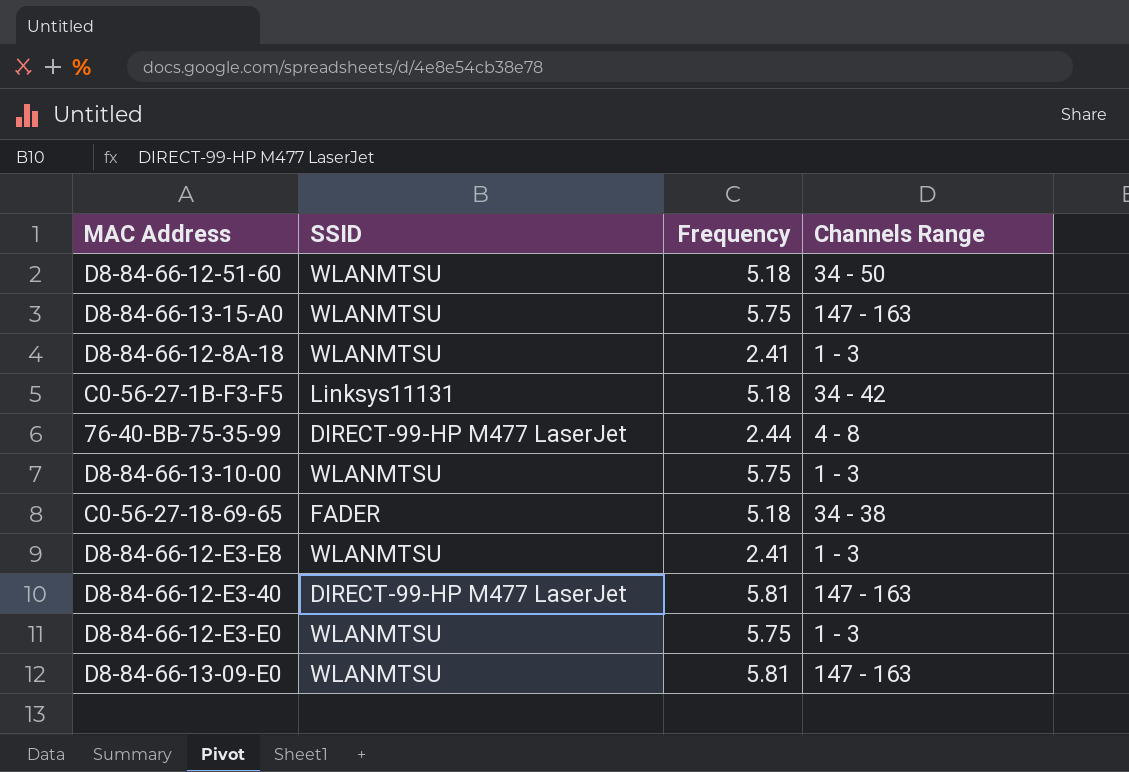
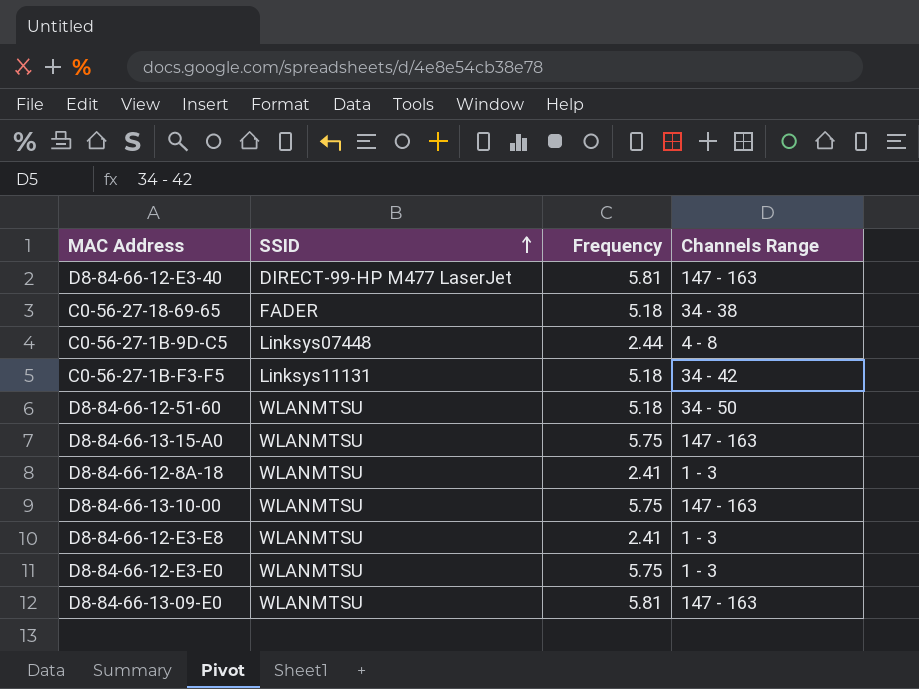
row order: none -> SSID ascending
row 76-40-BB-75-35-99: DIRECT-99-HP M477 LaserJet | 2.44 | 4 - 8 -> none
row C0-56-27-1B-9D-C5: none -> Linksys07448 | 2.44 | 4 - 8
D8-84-66-13-10-00 | Channels Range: 1 - 3 -> 147 - 163

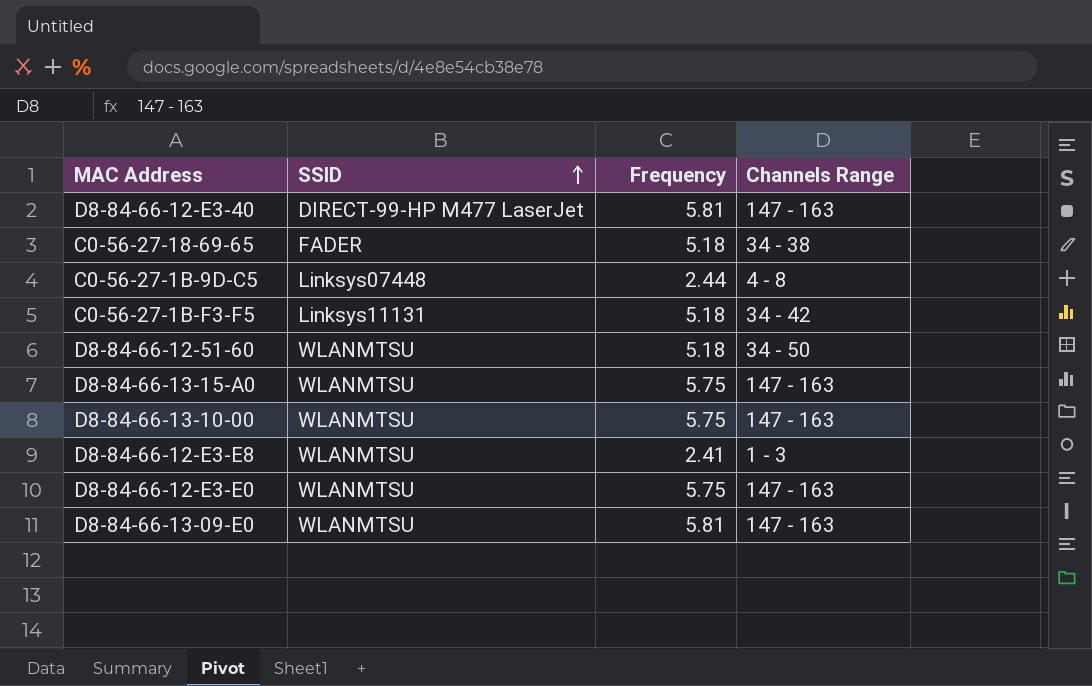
row D8-84-66-12-8A-18: WLANMTSU | 2.41 | 1 - 3 -> none
D8-84-66-12-E3-E0 | Channels Range: 1 - 3 -> 147 - 163

